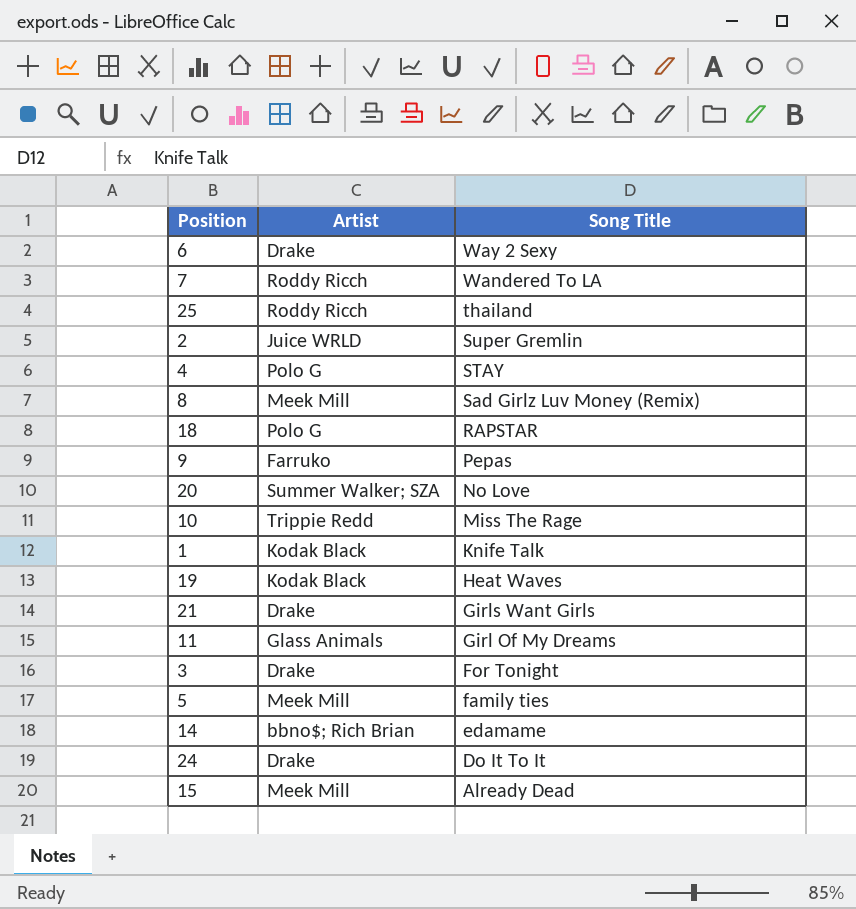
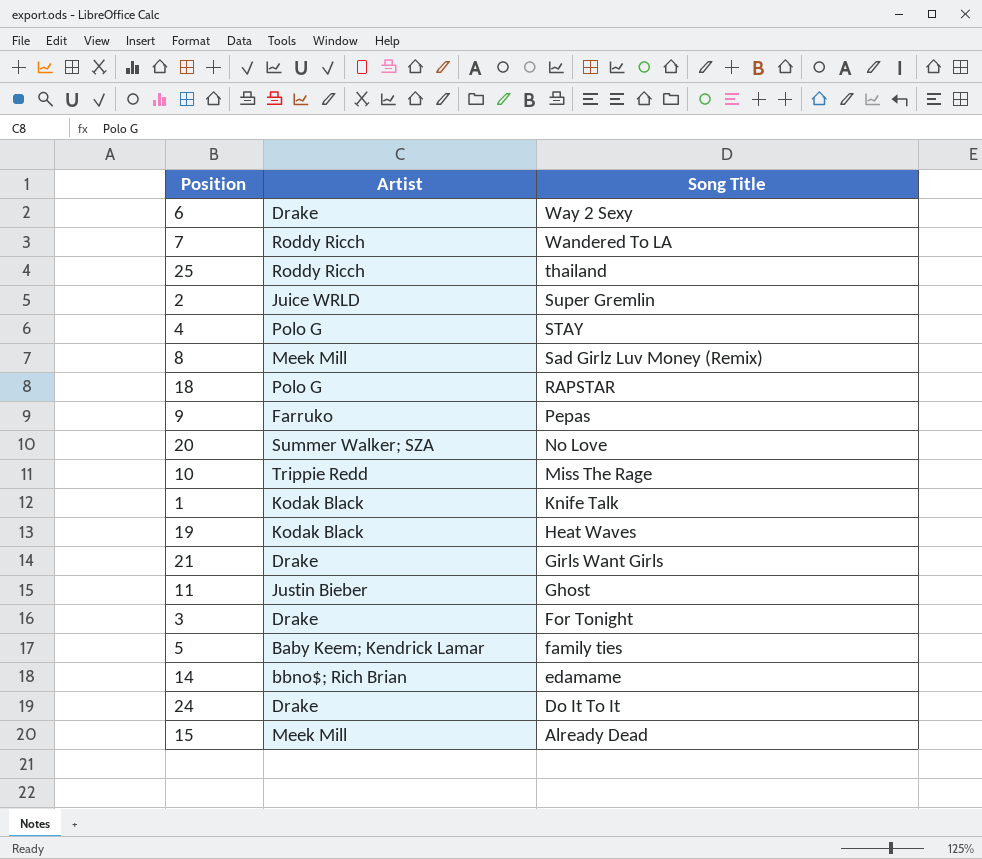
11 | Artist: Glass Animals -> Justin Bieber
11 | Song Title: Girl Of My Dreams -> Ghost
5 | Artist: Meek Mill -> Baby Keem; Kendrick Lamar

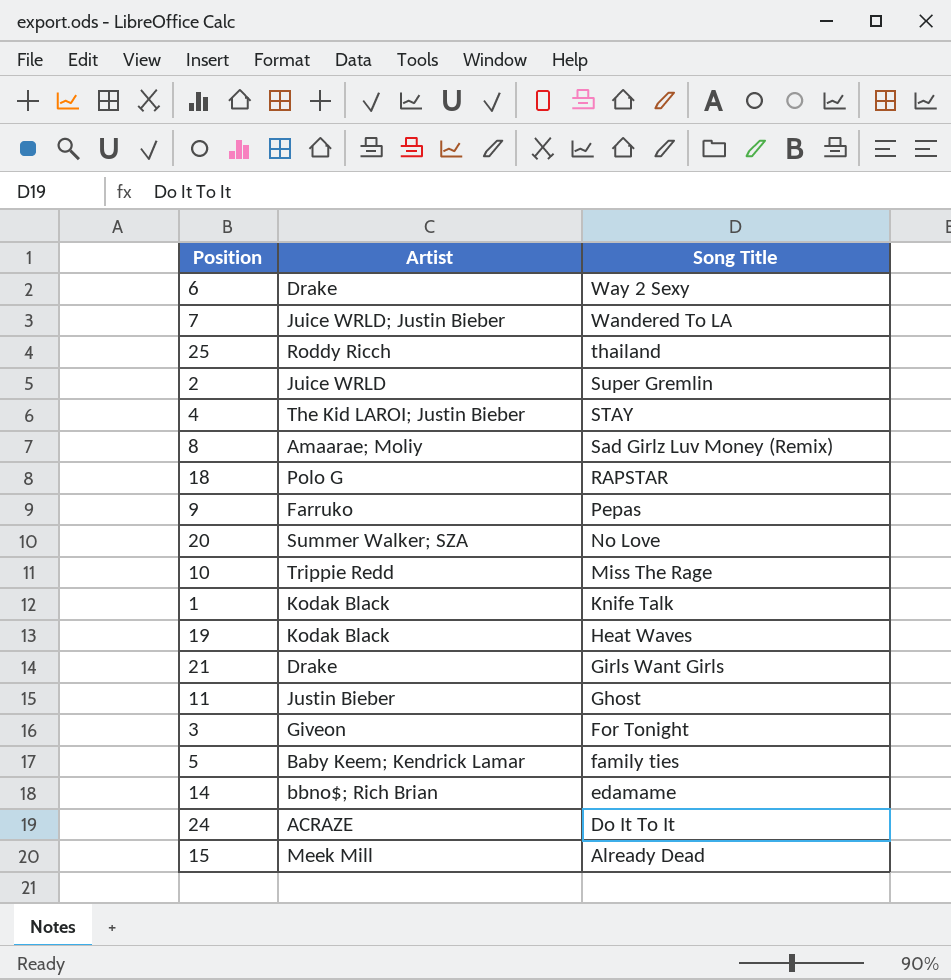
7 | Artist: Roddy Ricch -> Juice WRLD; Justin Bieber
4 | Artist: Polo G -> The Kid LAROI; Justin Bieber
8 | Artist: Meek Mill -> Amaarae; Moliy
3 | Artist: Drake -> Giveon
24 | Artist: Drake -> ACRAZE

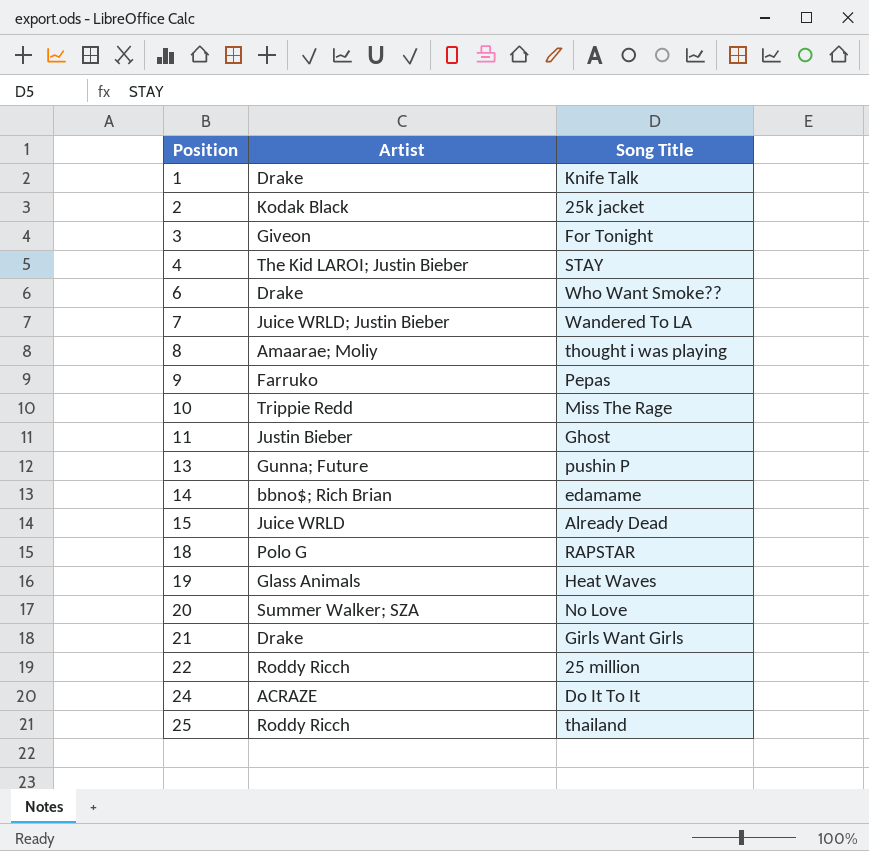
row order: Song Title descending -> Position ascending
row 5: Baby Keem; Kendrick Lamar | family ties -> none
1 | Artist: Kodak Black -> Drake
2 | Artist: Juice WRLD -> Kodak Black
2 | Song Title: Super Gremlin -> 25k jacket
6 | Song Title: Way 2 Sexy -> Who Want Smoke??
8 | Song Title: Sad Girlz Luv Money (Remix) -> thought i was playing
row 13: none -> Gunna; Future | pushin P
15 | Artist: Meek Mill -> Juice WRLD
19 | Artist: Kodak Black -> Glass Animals
row 22: none -> Roddy Ricch | 25 million

